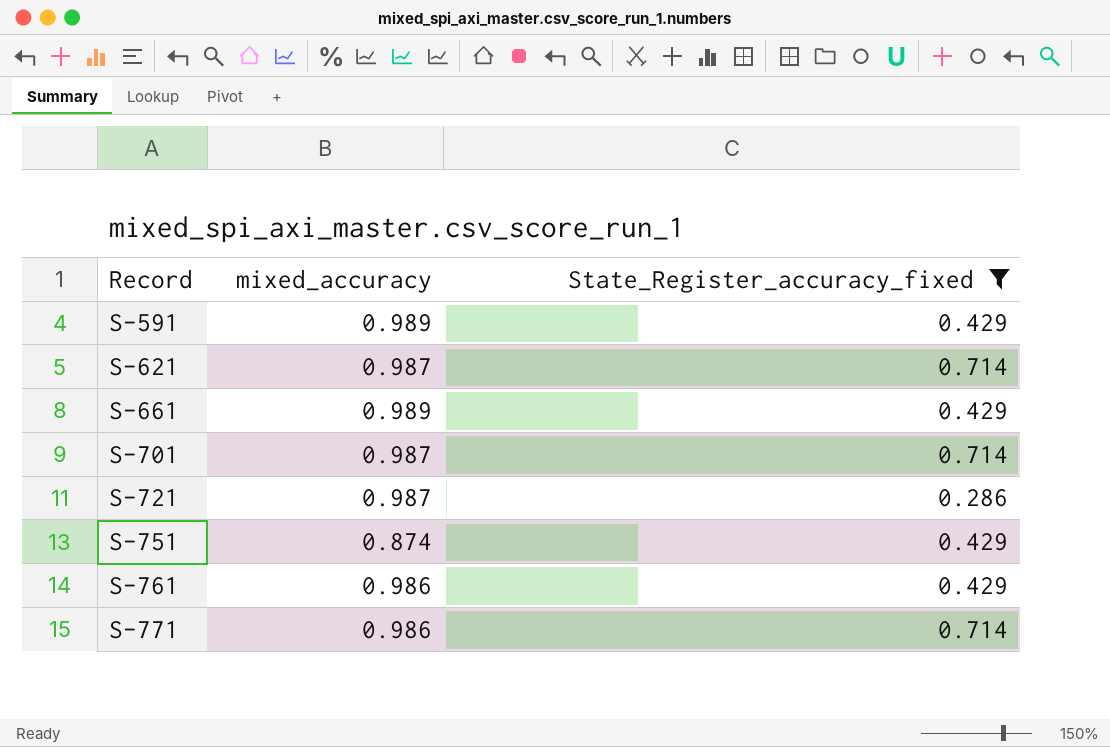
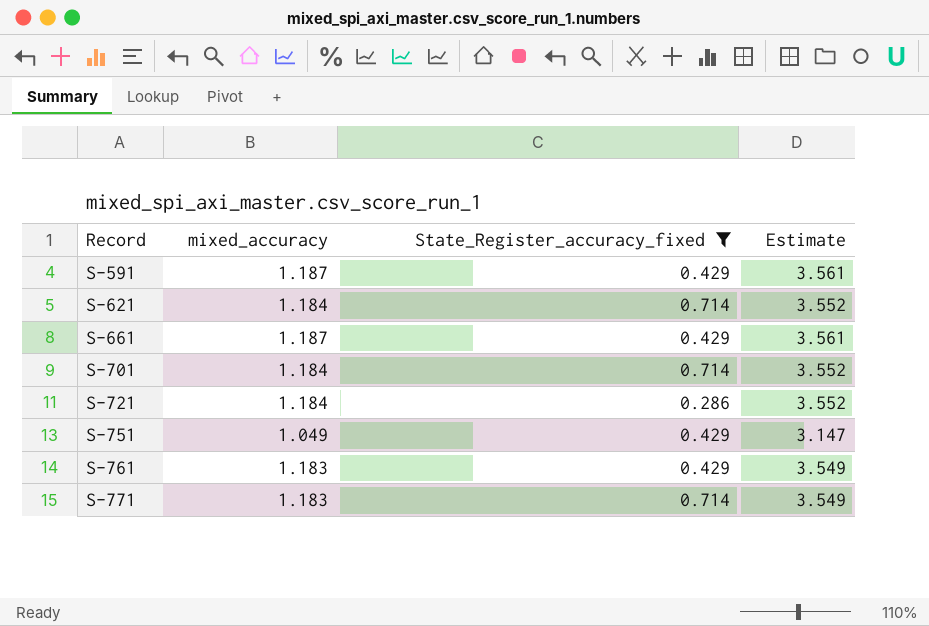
column Estimate | formula: none -> [mixed_accuracy] * 3
S-591 | mixed_accuracy: 0.989 -> 1.187
S-621 | mixed_accuracy: 0.987 -> 1.184
S-661 | mixed_accuracy: 0.989 -> 1.187
S-701 | mixed_accuracy: 0.987 -> 1.184
S-721 | mixed_accuracy: 0.987 -> 1.184
S-751 | mixed_accuracy: 0.874 -> 1.049
S-761 | mixed_accuracy: 0.986 -> 1.183
S-771 | mixed_accuracy: 0.986 -> 1.183

